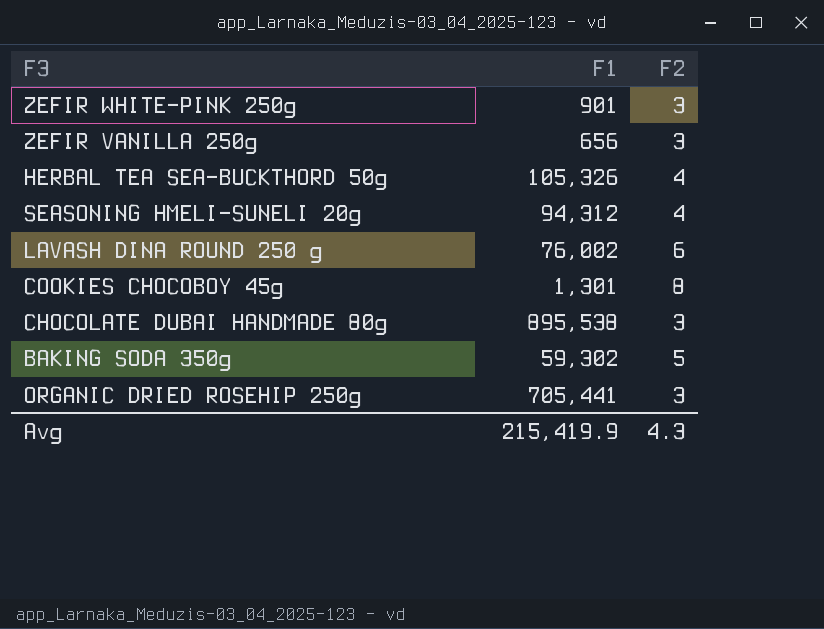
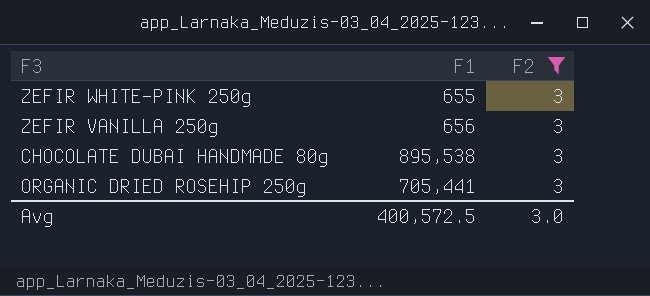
filter: none -> F2 = 3
ZEFIR WHITE-PINK 250g | F1: 901 -> 655
Avg | F1: 215,419.9 -> 400,572.5
Avg | F2: 4.3 -> 3.0

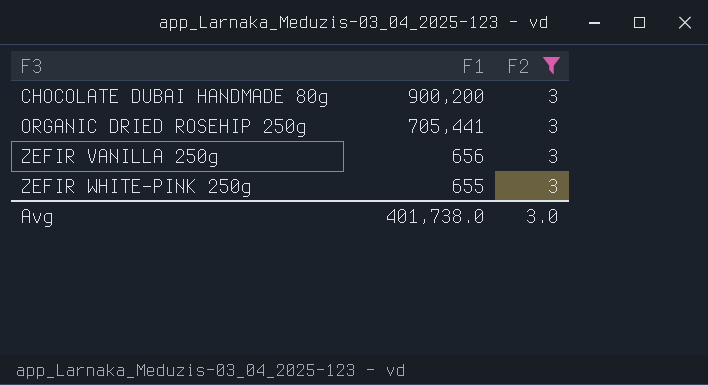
row order: none -> F3 ascending
CHOCOLATE DUBAI HANDMADE 80g | F1: 895,538 -> 900,200
Avg | F1: 400,572.5 -> 401,738.0

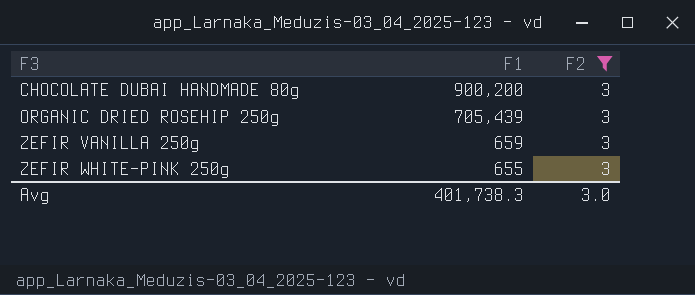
ORGANIC DRIED ROSEHIP 250g | F1: 705,441 -> 705,439
ZEFIR VANILLA 250g | F1: 656 -> 659
Avg | F1: 401,738.0 -> 401,738.3

